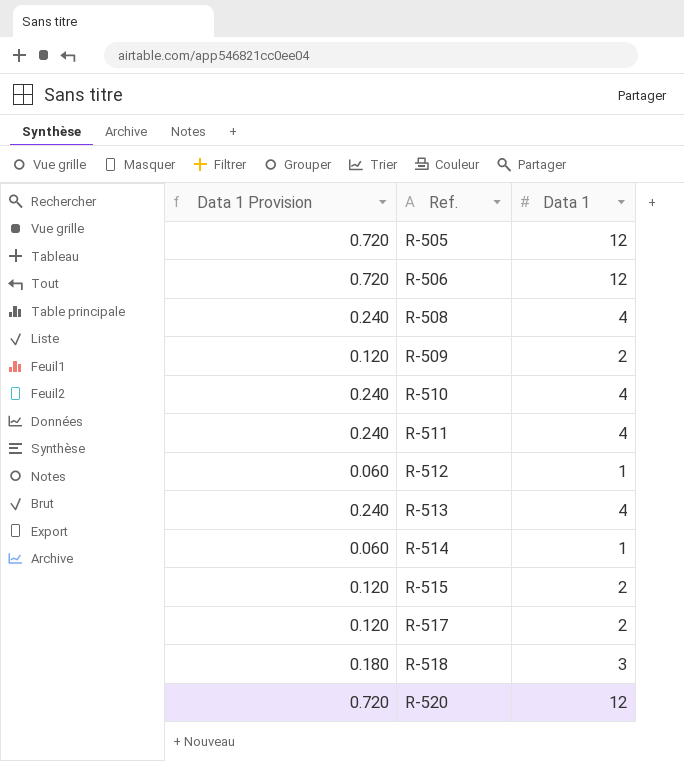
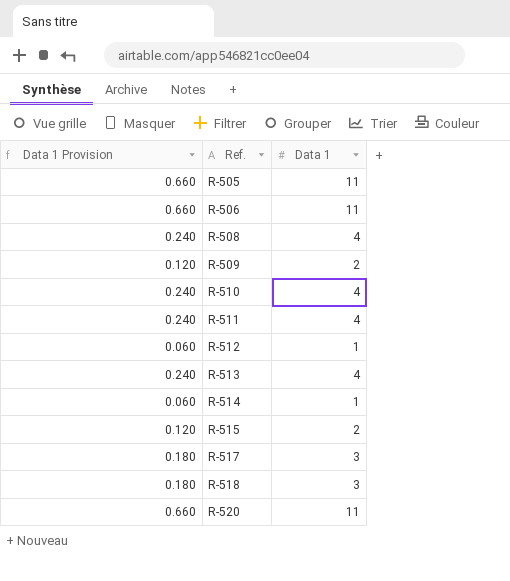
R-505 | Data 1 Provision: 0.720 -> 0.660
R-505 | Data 1: 12 -> 11
R-506 | Data 1 Provision: 0.720 -> 0.660
R-506 | Data 1: 12 -> 11
R-517 | Data 1 Provision: 0.120 -> 0.180
R-517 | Data 1: 2 -> 3
R-520 | Data 1 Provision: 0.720 -> 0.660
R-520 | Data 1: 12 -> 11

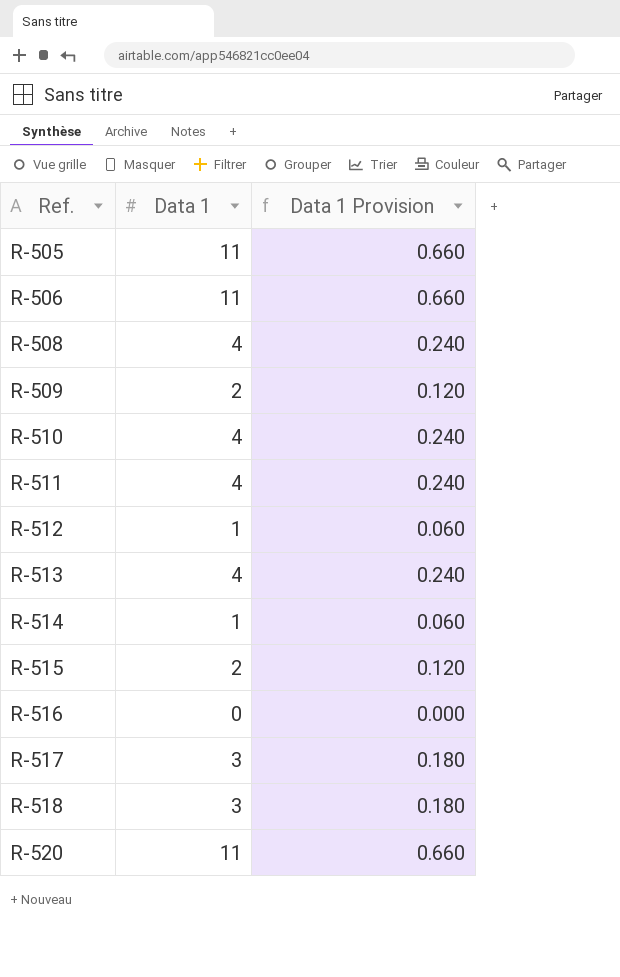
column Data 1 Provision | position: 1 -> 3
row R-516: none -> 0 | 0.000

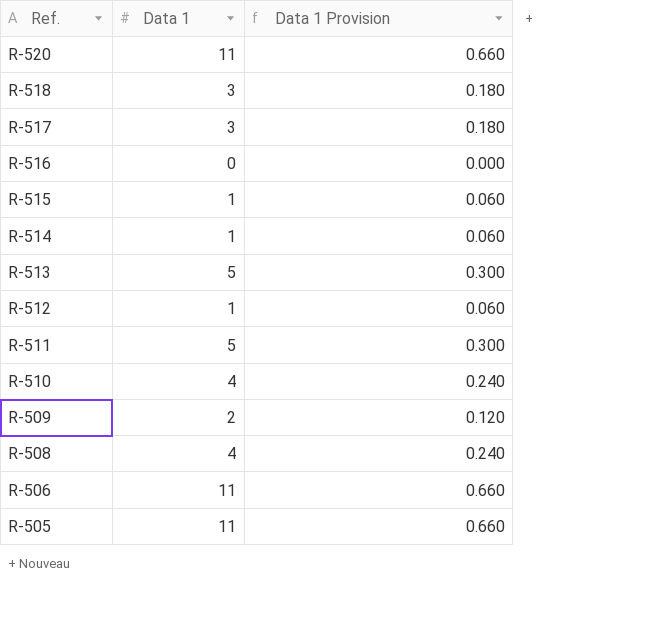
row order: Ref. ascending -> Ref. descending
R-515 | Data 1: 2 -> 1
R-515 | Data 1 Provision: 0.120 -> 0.060
R-513 | Data 1: 4 -> 5
R-513 | Data 1 Provision: 0.240 -> 0.300
R-511 | Data 1: 4 -> 5
R-511 | Data 1 Provision: 0.240 -> 0.300

